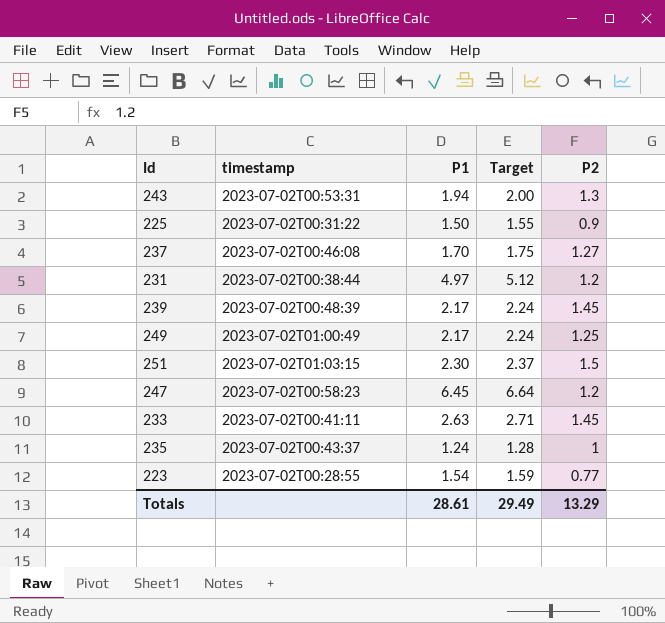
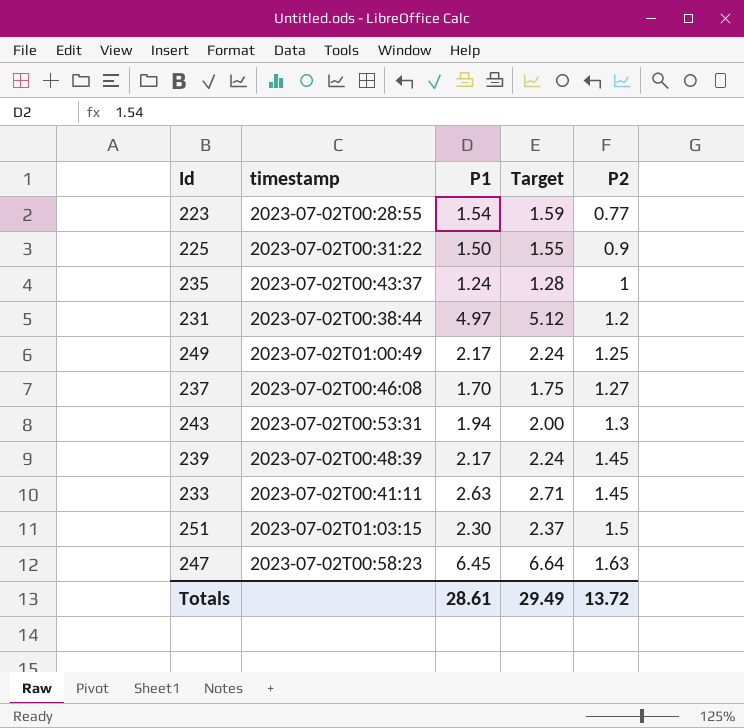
row order: none -> P2 ascending
247 | P2: 1.2 -> 1.63
Totals | P2: 13.29 -> 13.72

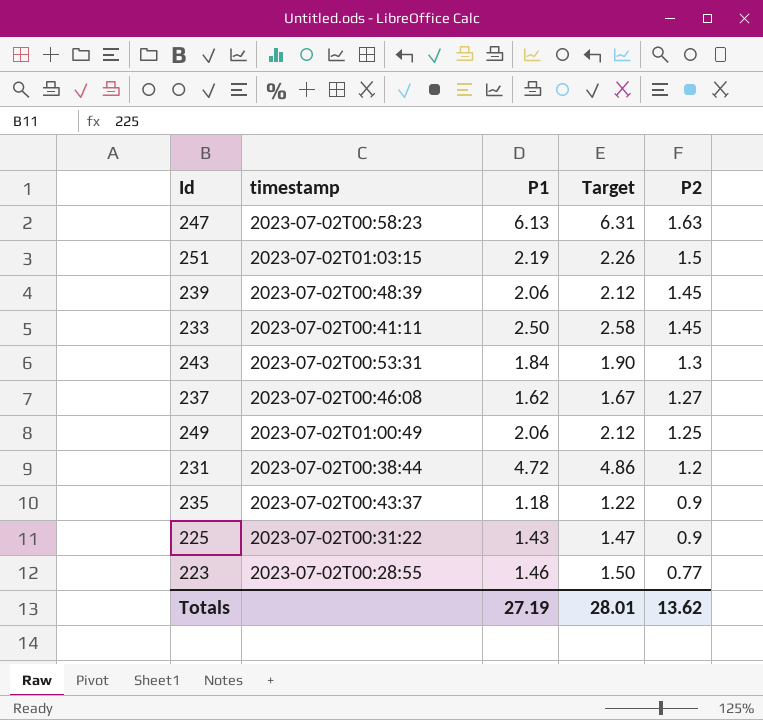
row order: P2 ascending -> P2 descending
247 | P1: 6.45 -> 6.13
247 | Target: 6.64 -> 6.31
251 | P1: 2.30 -> 2.19
251 | Target: 2.37 -> 2.26
239 | P1: 2.17 -> 2.06
239 | Target: 2.24 -> 2.12
233 | P1: 2.63 -> 2.50
233 | Target: 2.71 -> 2.58
243 | P1: 1.94 -> 1.84
243 | Target: 2.00 -> 1.90
237 | P1: 1.70 -> 1.62
237 | Target: 1.75 -> 1.67
249 | P1: 2.17 -> 2.06
249 | Target: 2.24 -> 2.12
231 | P1: 4.97 -> 4.72
231 | Target: 5.12 -> 4.86
235 | P1: 1.24 -> 1.18
235 | Target: 1.28 -> 1.22
235 | P2: 1 -> 0.9
225 | P1: 1.50 -> 1.43
225 | Target: 1.55 -> 1.47
223 | P1: 1.54 -> 1.46
223 | Target: 1.59 -> 1.50
Totals | P1: 28.61 -> 27.19
Totals | Target: 29.49 -> 28.01
Totals | P2: 13.72 -> 13.62

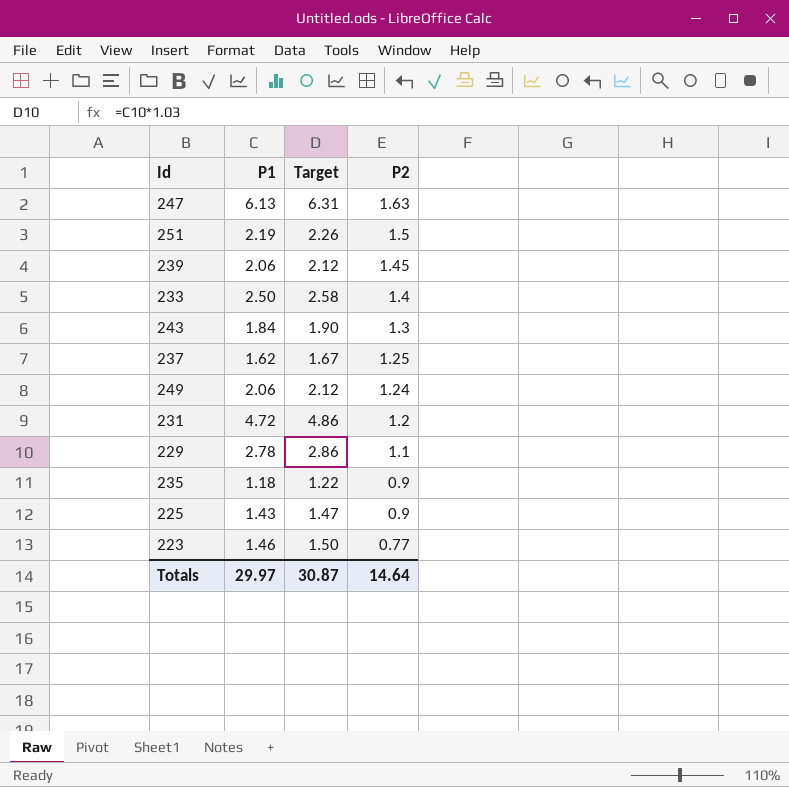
column timestamp | position: 2 -> none
233 | P2: 1.45 -> 1.4
237 | P2: 1.27 -> 1.25
249 | P2: 1.25 -> 1.24
row 229: none -> 2.78 | 2.86 | 1.1
Totals | P1: 27.19 -> 29.97
Totals | Target: 28.01 -> 30.87
Totals | P2: 13.62 -> 14.64

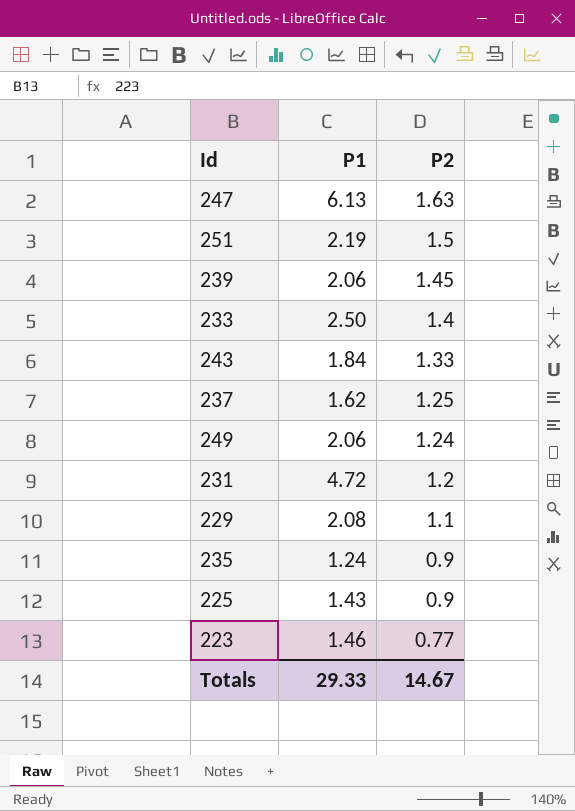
column Target | formula: [P1] * 1.03 -> none
243 | P2: 1.3 -> 1.33
229 | P1: 2.78 -> 2.08
235 | P1: 1.18 -> 1.24
Totals | P1: 29.97 -> 29.33
Totals | P2: 14.64 -> 14.67

